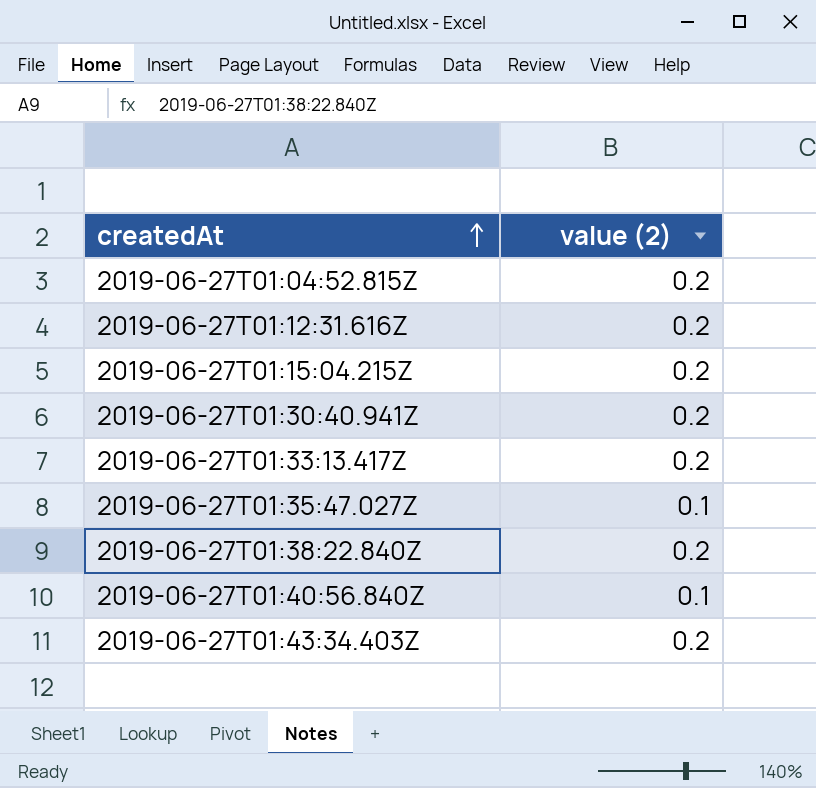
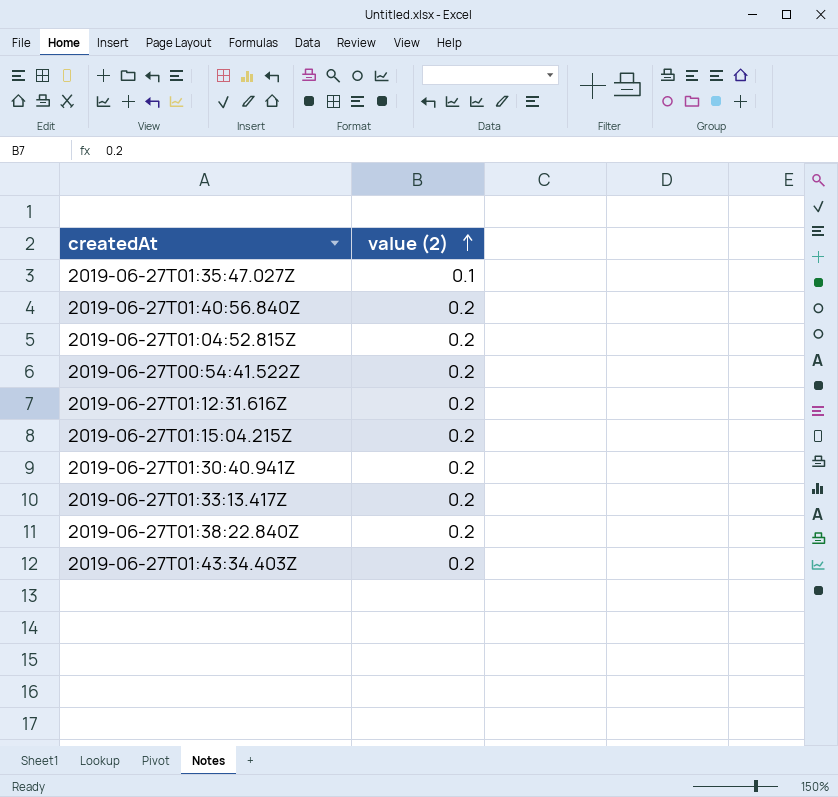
row order: createdAt ascending -> value (2) ascending
2019-06-27T01:40:56.840Z | value (2): 0.1 -> 0.2
row 2019-06-27T00:54:41.522Z: none -> 0.2

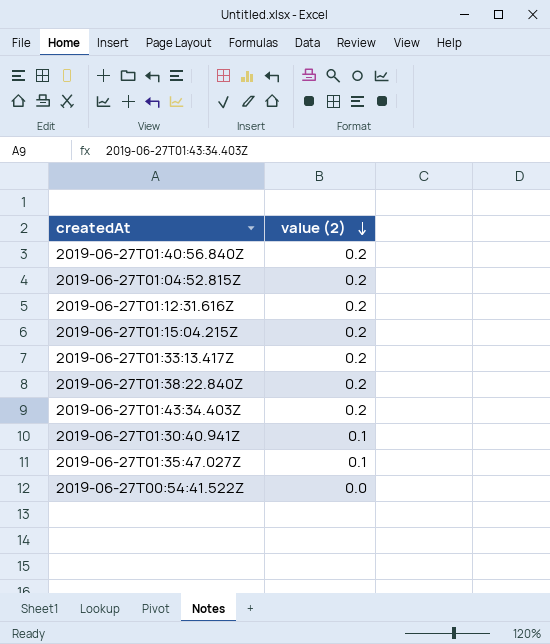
row order: value (2) ascending -> value (2) descending
2019-06-27T01:30:40.941Z | value (2): 0.2 -> 0.1
2019-06-27T00:54:41.522Z | value (2): 0.2 -> 0.0

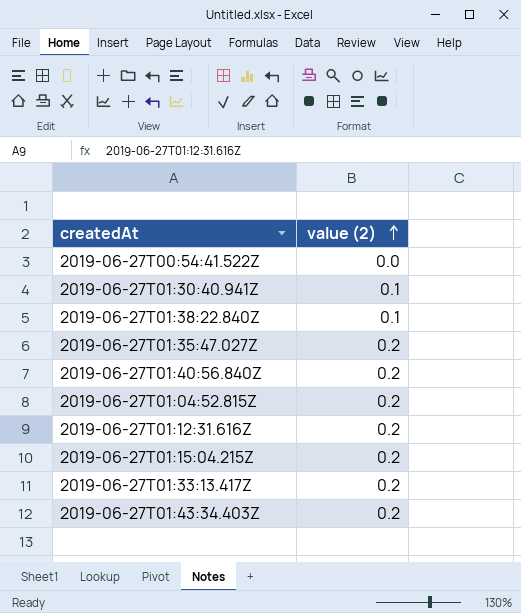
row order: value (2) descending -> value (2) ascending
2019-06-27T01:38:22.840Z | value (2): 0.2 -> 0.1
2019-06-27T01:35:47.027Z | value (2): 0.1 -> 0.2

